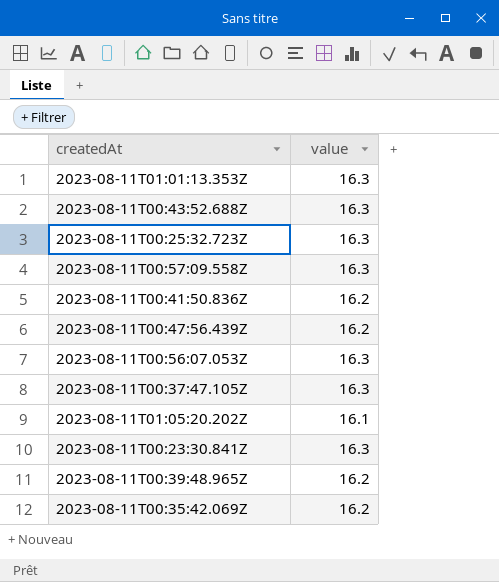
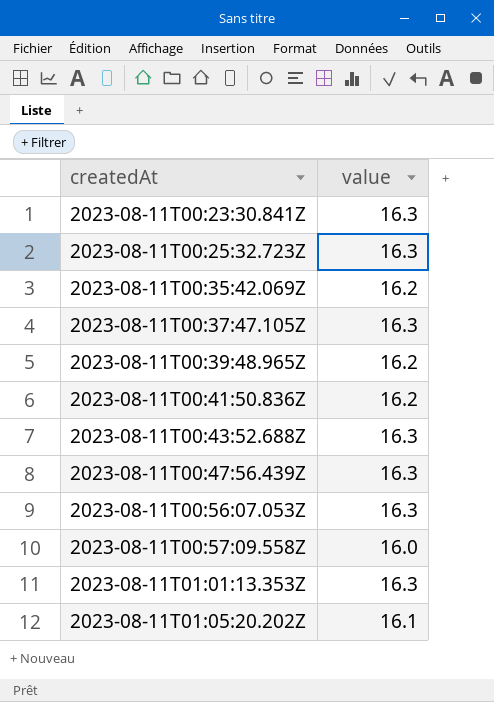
row order: none -> createdAt ascending
2023-08-11T00:47:56.439Z | value: 16.2 -> 16.3
2023-08-11T00:57:09.558Z | value: 16.3 -> 16.0

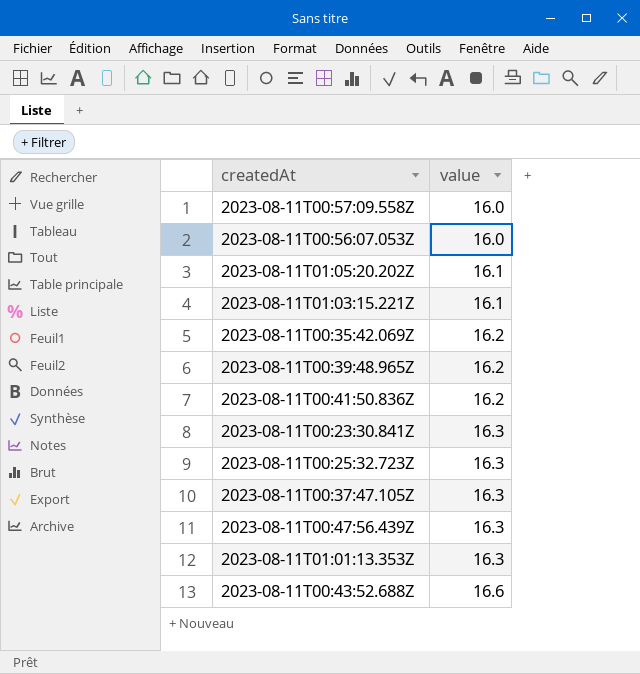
row order: createdAt ascending -> value ascending
2023-08-11T00:56:07.053Z | value: 16.3 -> 16.0
row 2023-08-11T01:03:15.221Z: none -> 16.1
2023-08-11T00:43:52.688Z | value: 16.3 -> 16.6

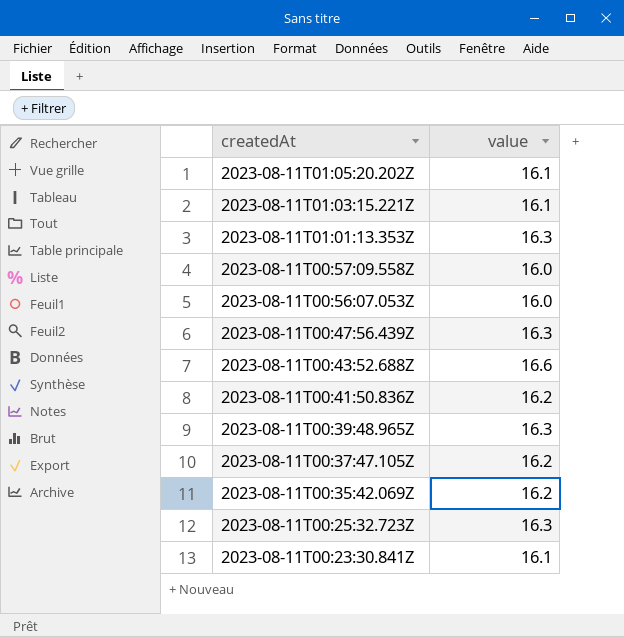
row order: value ascending -> createdAt descending
2023-08-11T00:39:48.965Z | value: 16.2 -> 16.3
2023-08-11T00:37:47.105Z | value: 16.3 -> 16.2
2023-08-11T00:23:30.841Z | value: 16.3 -> 16.1

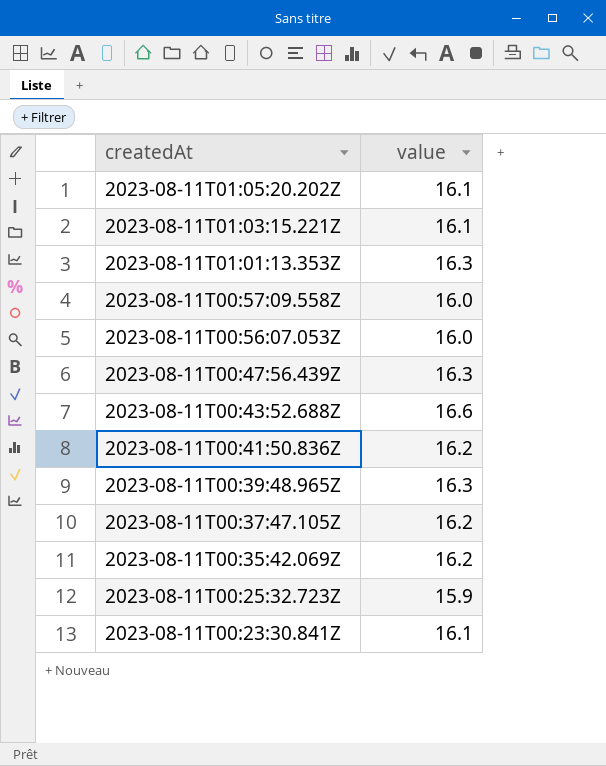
2023-08-11T00:25:32.723Z | value: 16.3 -> 15.9

